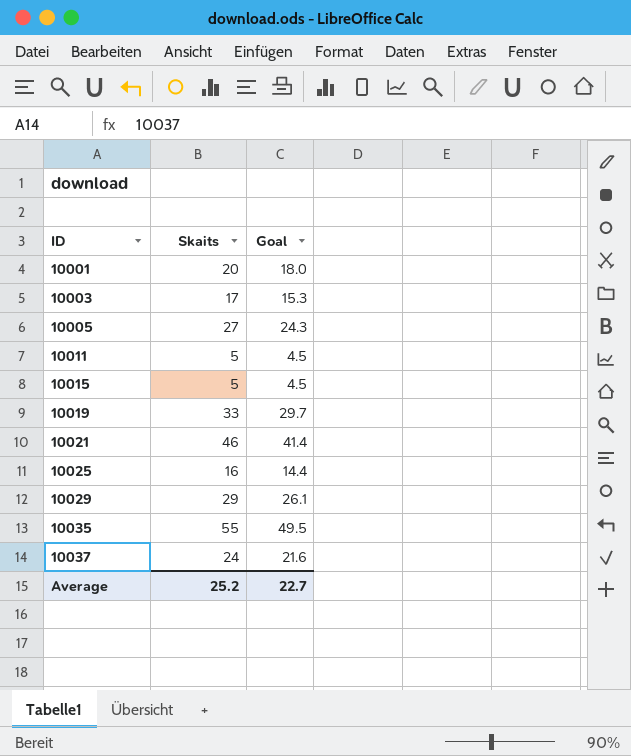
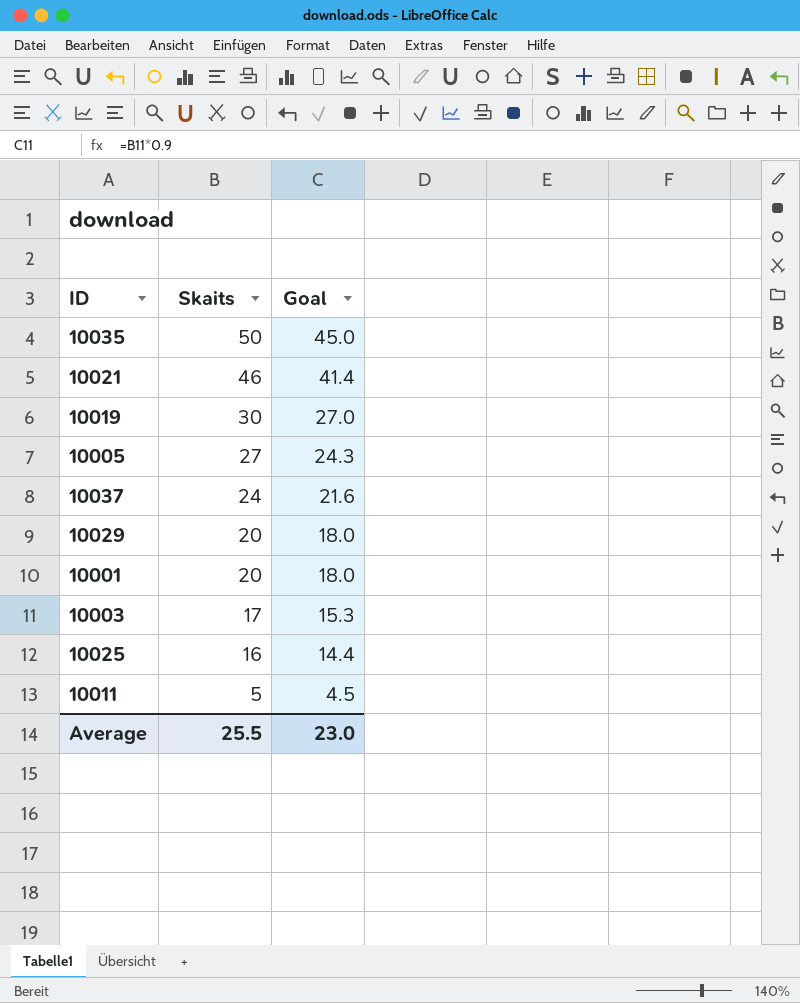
row order: ID ascending -> Skaits descending
row 10015: 5 | 4.5 -> none
10035 | Skaits: 55 -> 50
10035 | Goal: 49.5 -> 45.0
10019 | Skaits: 33 -> 30
10019 | Goal: 29.7 -> 27.0
10029 | Skaits: 29 -> 20
10029 | Goal: 26.1 -> 18.0
Average | Skaits: 25.2 -> 25.5
Average | Goal: 22.7 -> 23.0

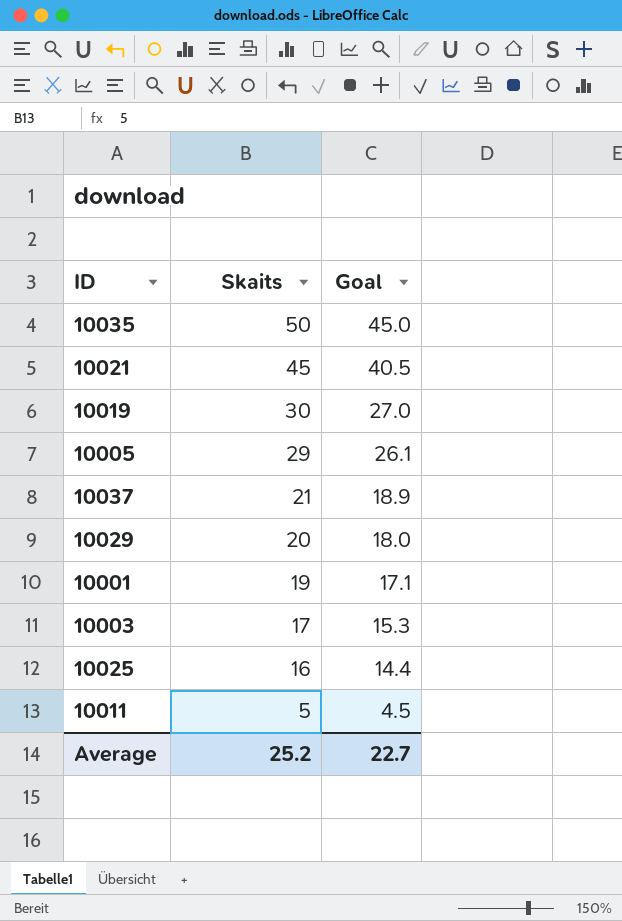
10021 | Skaits: 46 -> 45
10021 | Goal: 41.4 -> 40.5
10005 | Skaits: 27 -> 29
10005 | Goal: 24.3 -> 26.1
10037 | Skaits: 24 -> 21
10037 | Goal: 21.6 -> 18.9
10001 | Skaits: 20 -> 19
10001 | Goal: 18.0 -> 17.1
Average | Skaits: 25.5 -> 25.2
Average | Goal: 23.0 -> 22.7

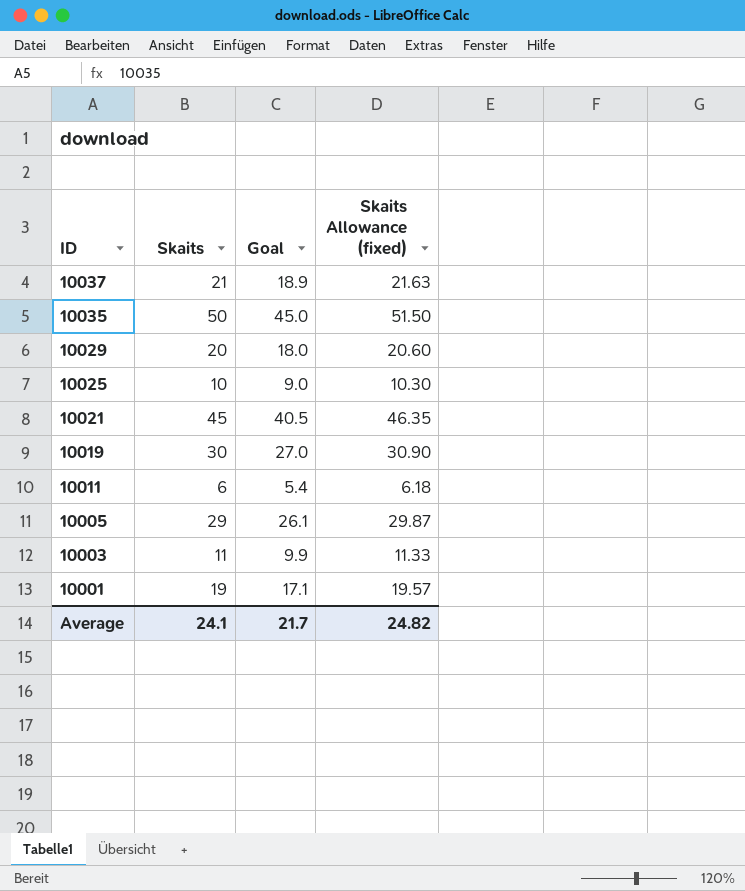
row order: Skaits descending -> ID descending
column Skaits Allowance (fixed) | formula: none -> [Skaits] * 1.03
10025 | Skaits: 16 -> 10
10025 | Goal: 14.4 -> 9.0
10011 | Skaits: 5 -> 6
10011 | Goal: 4.5 -> 5.4
10003 | Skaits: 17 -> 11
10003 | Goal: 15.3 -> 9.9
Average | Skaits: 25.2 -> 24.1
Average | Goal: 22.7 -> 21.7

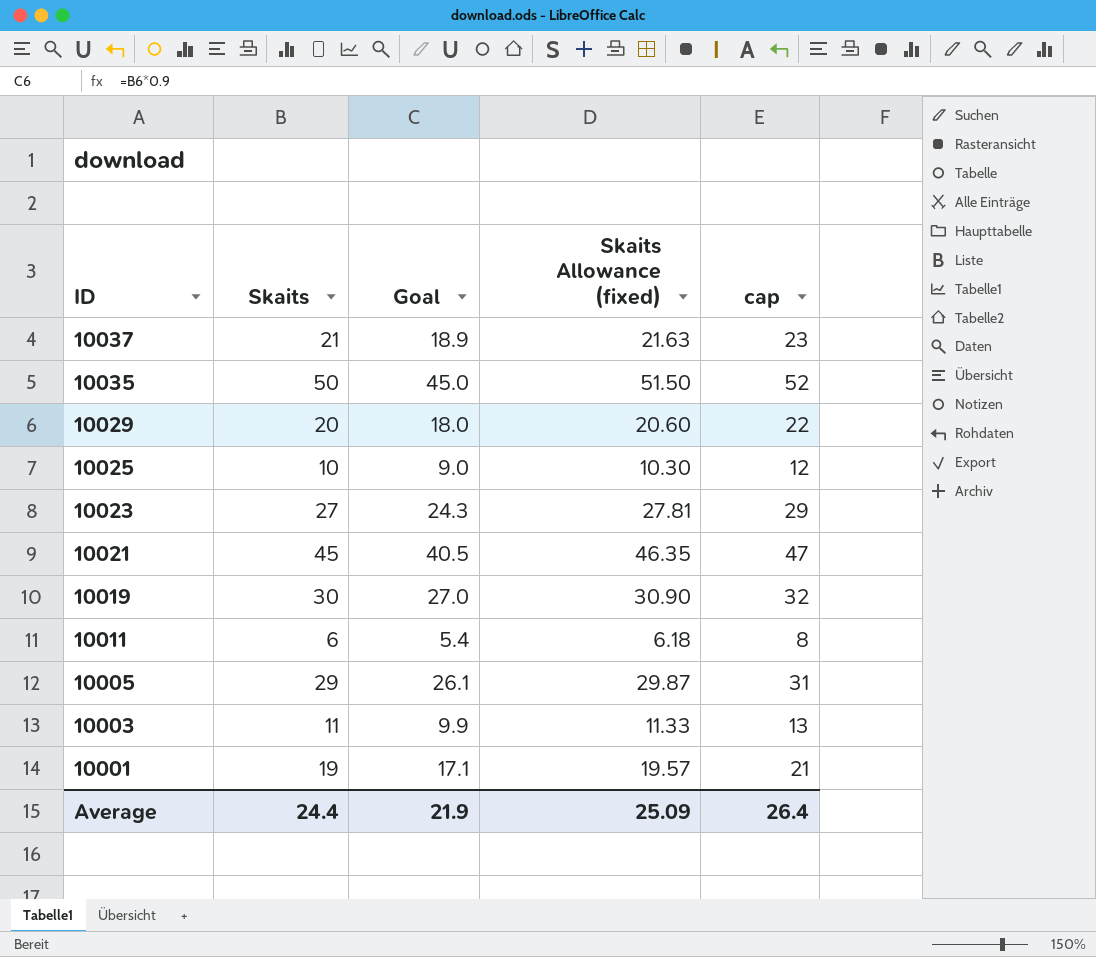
column cap | formula: none -> [Skaits] + 2
row 10023: none -> 27 | 24.3 | 27.81 | 29
Average | Skaits: 24.1 -> 24.4
Average | Goal: 21.7 -> 21.9
Average | Skaits Allowance (fixed): 24.82 -> 25.09

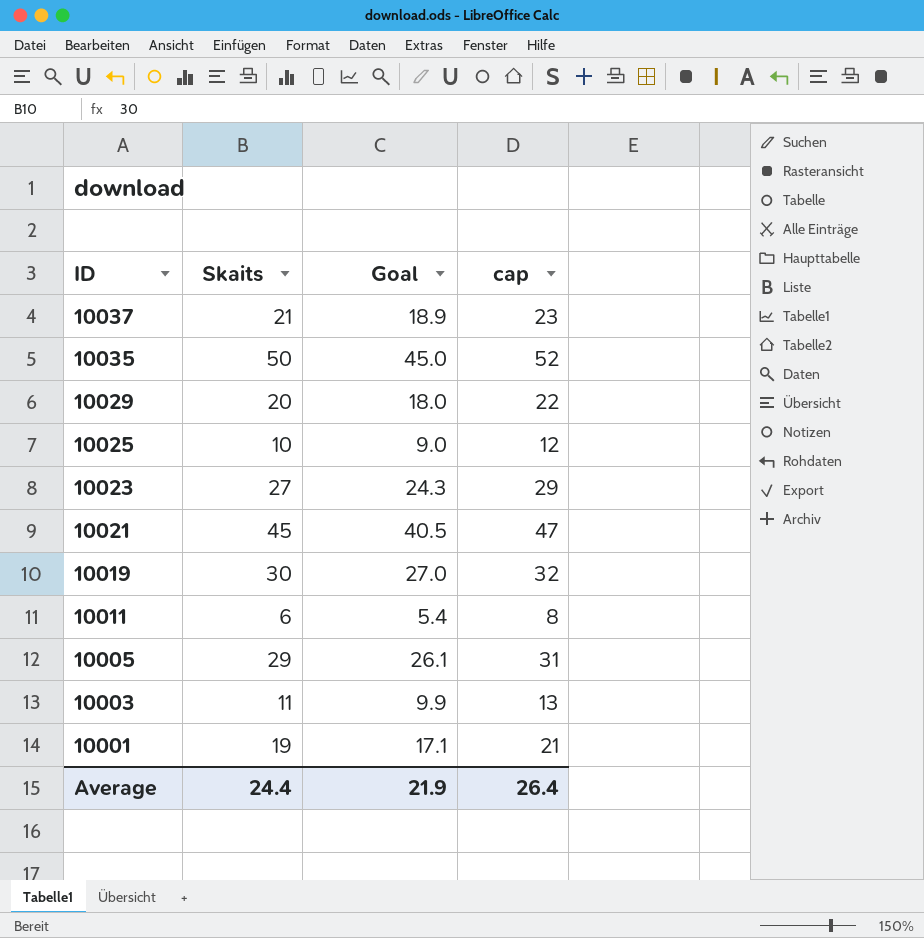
column Skaits Allowance (fixed) | formula: [Skaits] * 1.03 -> none

